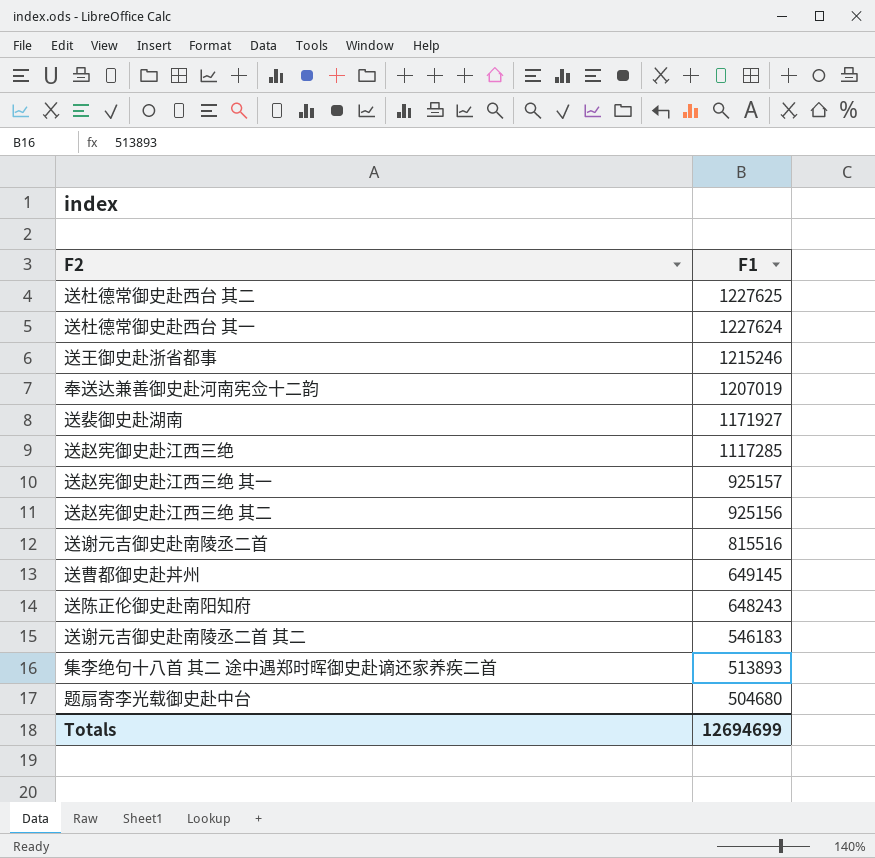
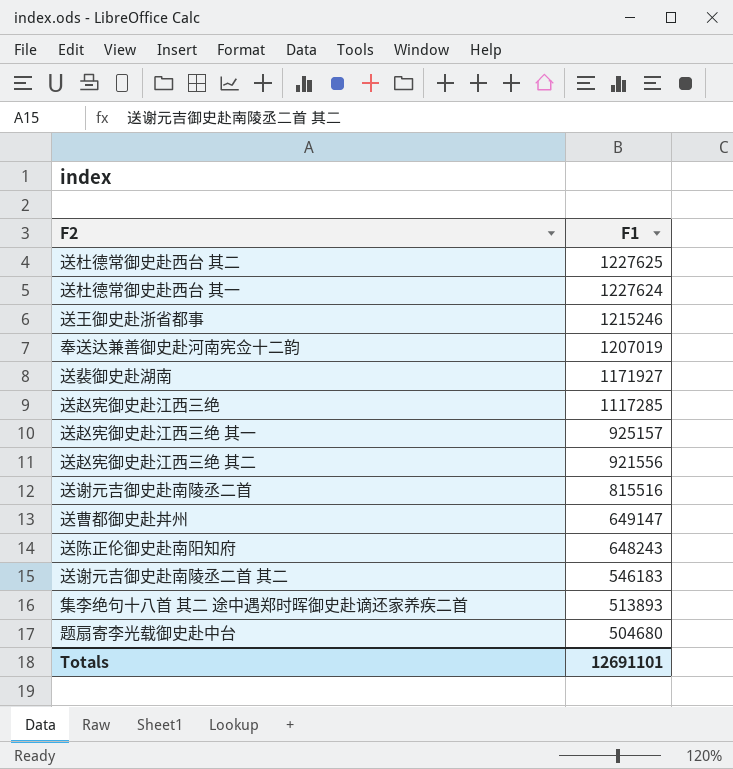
送赵宪御史赴江西三绝 其二 | F1: 925156 -> 921556
送曹都御史赴丼州 | F1: 649145 -> 649147
Totals | F1: 12694699 -> 12691101

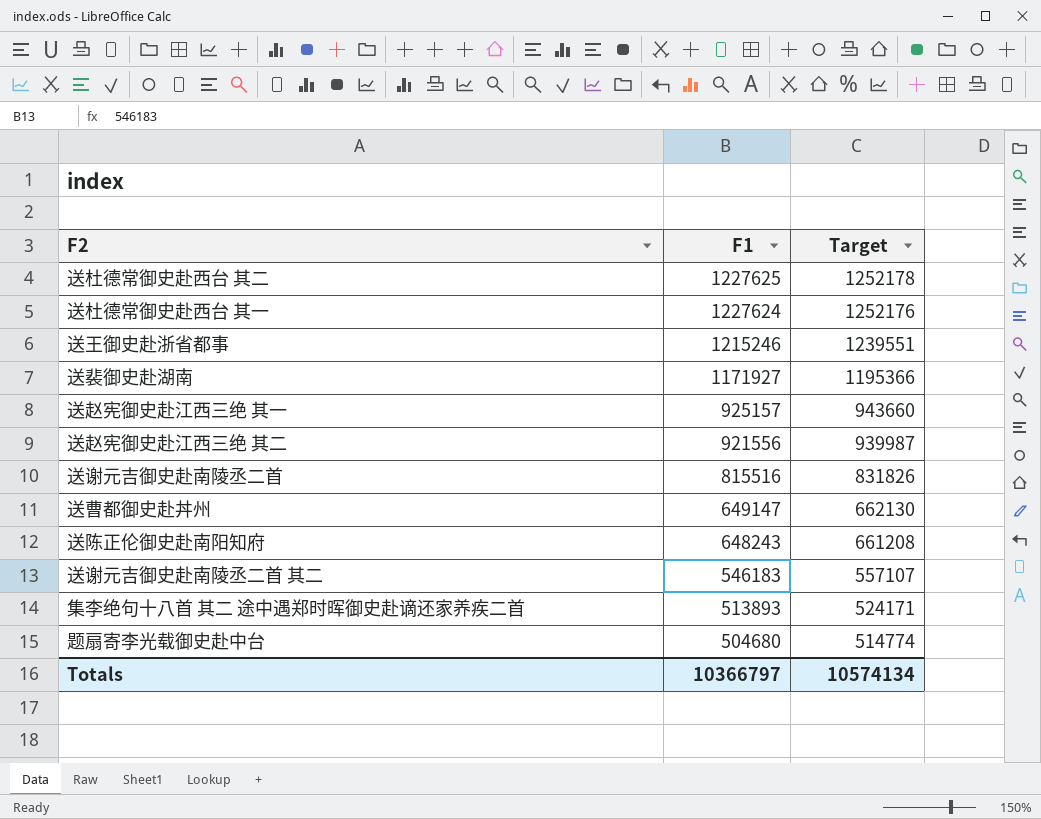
column Target | formula: none -> [F1] * 1.02
row 奉送达兼善御史赴河南宪佥十二韵: 1207019 -> none
row 送赵宪御史赴江西三绝: 1117285 -> none
Totals | F1: 12691101 -> 10366797

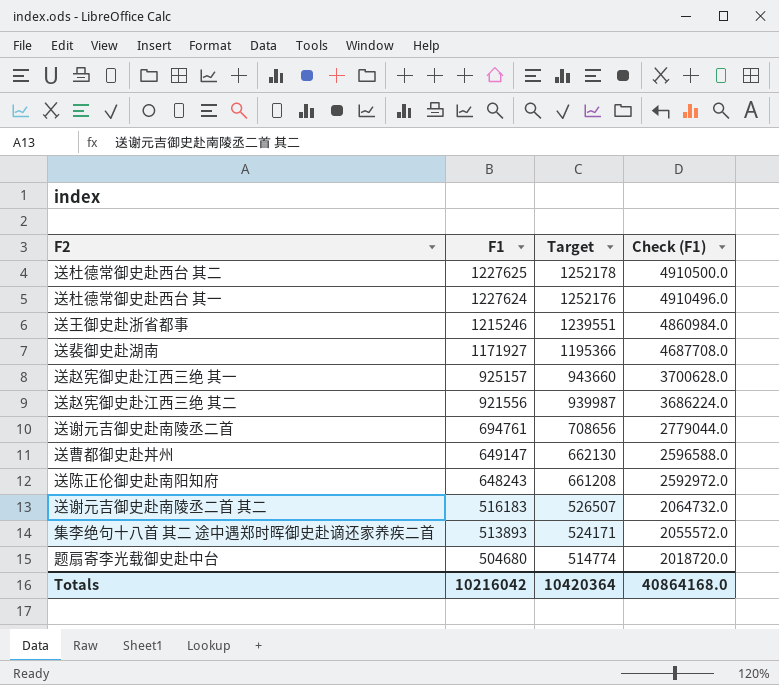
column Check (F1) | formula: none -> [F1] * 4
送谢元吉御史赴南陵丞二首 | F1: 815516 -> 694761
送谢元吉御史赴南陵丞二首 | Target: 831826 -> 708656
送谢元吉御史赴南陵丞二首 其二 | F1: 546183 -> 516183
送谢元吉御史赴南陵丞二首 其二 | Target: 557107 -> 526507
Totals | F1: 10366797 -> 10216042
Totals | Target: 10574134 -> 10420364

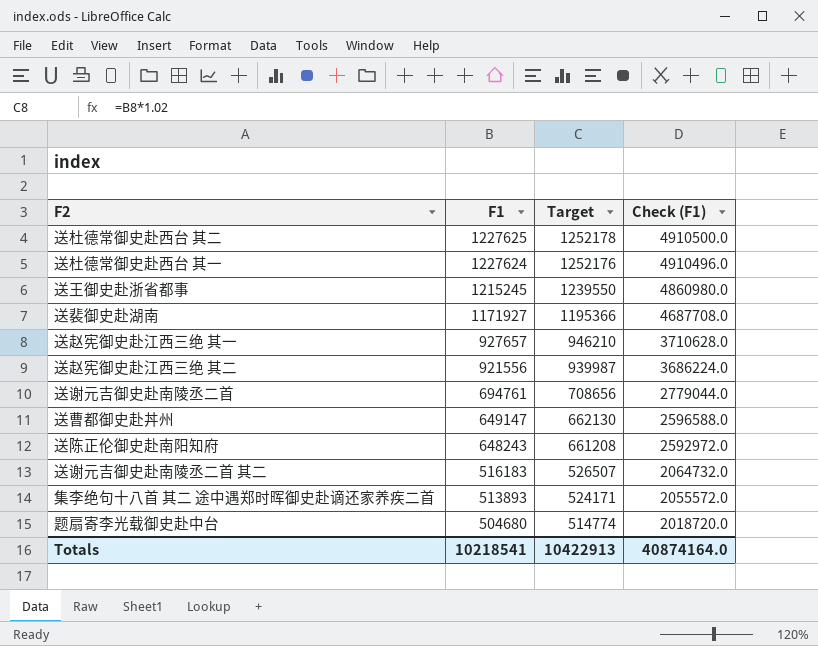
送王御史赴浙省都事 | F1: 1215246 -> 1215245
送王御史赴浙省都事 | Target: 1239551 -> 1239550
送王御史赴浙省都事 | Check (F1): 4860984.0 -> 4860980.0
送赵宪御史赴江西三绝 其一 | F1: 925157 -> 927657
送赵宪御史赴江西三绝 其一 | Target: 943660 -> 946210
送赵宪御史赴江西三绝 其一 | Check (F1): 3700628.0 -> 3710628.0
Totals | F1: 10216042 -> 10218541
Totals | Target: 10420364 -> 10422913
Totals | Check (F1): 40864168.0 -> 40874164.0

